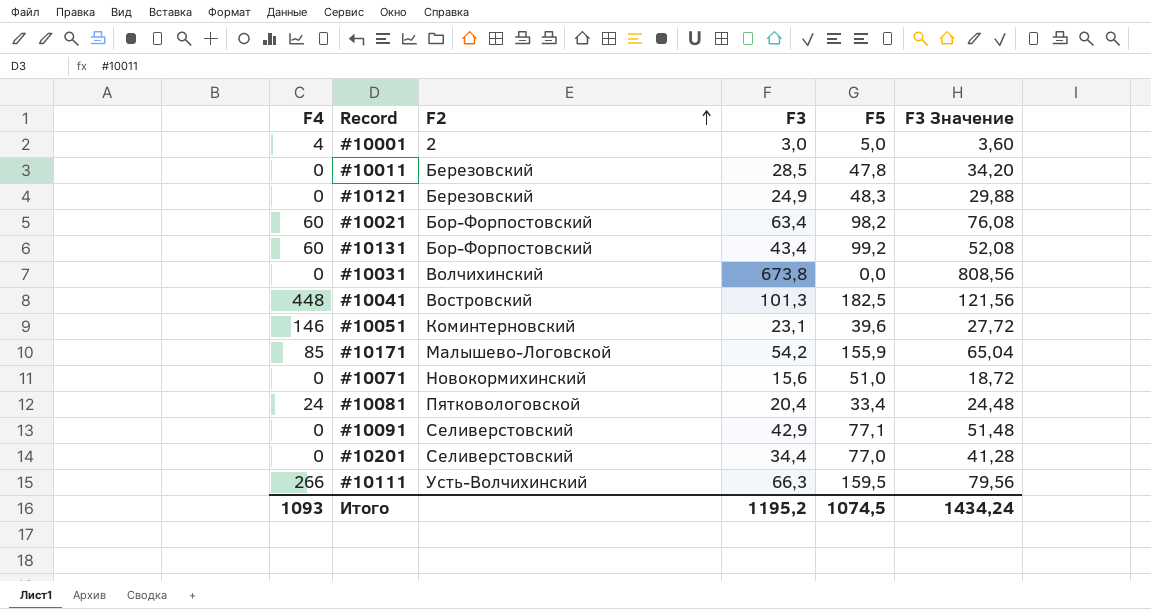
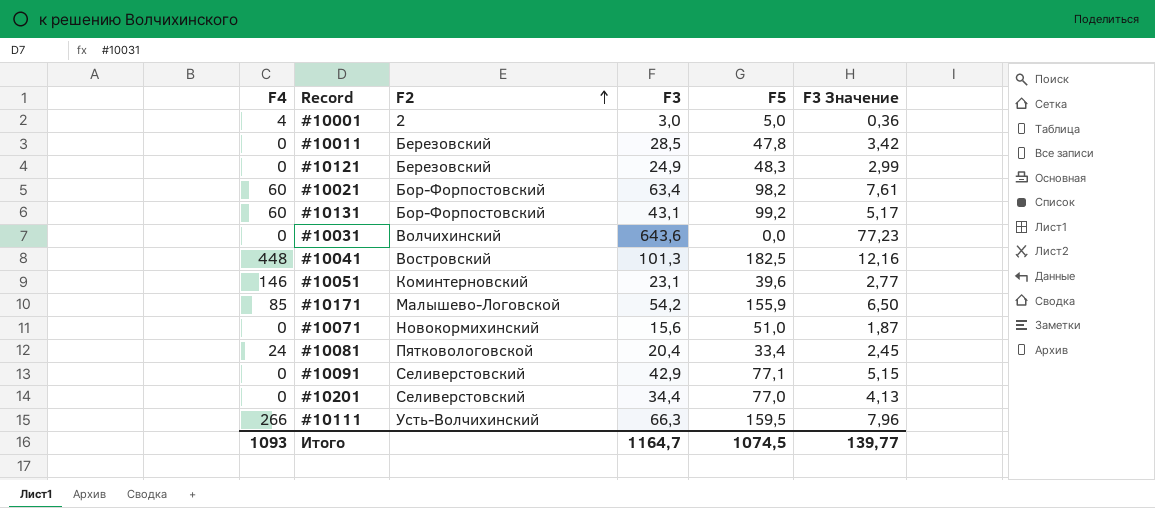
column F3 Значение | formula: [F3] * 1,2 -> [F3] * 0,12
#10131 | F3: 43,4 -> 43,1
#10031 | F3: 673,8 -> 643,6
Итого | F3: 1195,2 -> 1164,7
Итого | F3 Значение: 1434,24 -> 139,77

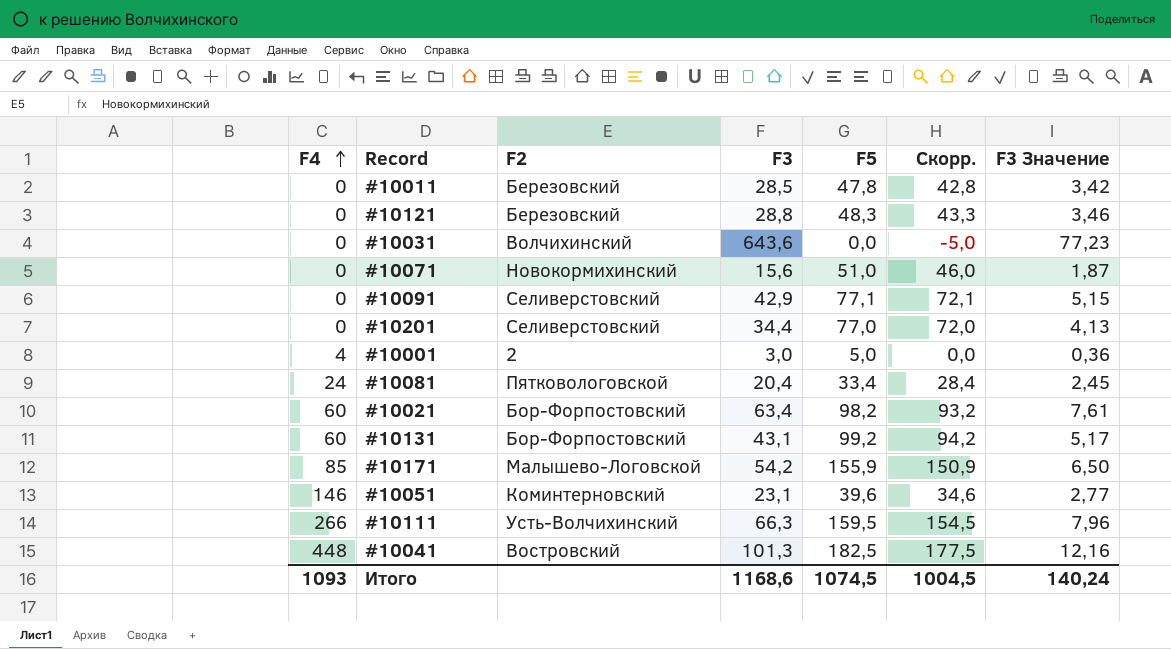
row order: F2 ascending -> F4 ascending
column Скорр. | formula: none -> [F5] - 5
#10121 | F3: 24,9 -> 28,8
#10121 | F3 Значение: 2,99 -> 3,46
Итого | F3: 1164,7 -> 1168,6
Итого | F3 Значение: 139,77 -> 140,24

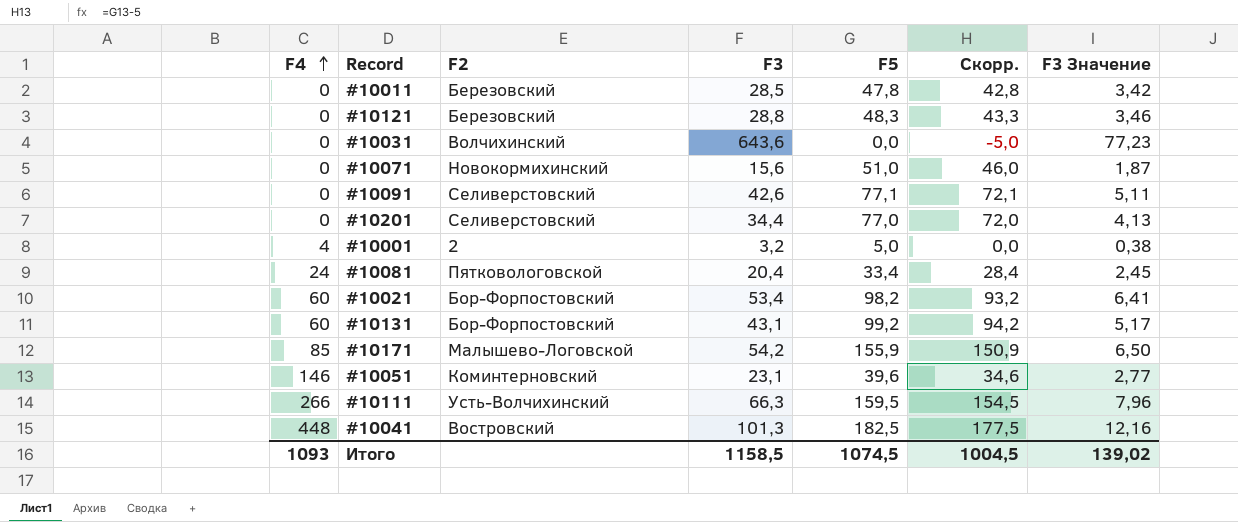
#10091 | F3: 42,9 -> 42,6
#10091 | F3 Значение: 5,15 -> 5,11
#10001 | F3: 3,0 -> 3,2
#10001 | F3 Значение: 0,36 -> 0,38
#10021 | F3: 63,4 -> 53,4
#10021 | F3 Значение: 7,61 -> 6,41
Итого | F3: 1168,6 -> 1158,5
Итого | F3 Значение: 140,24 -> 139,02

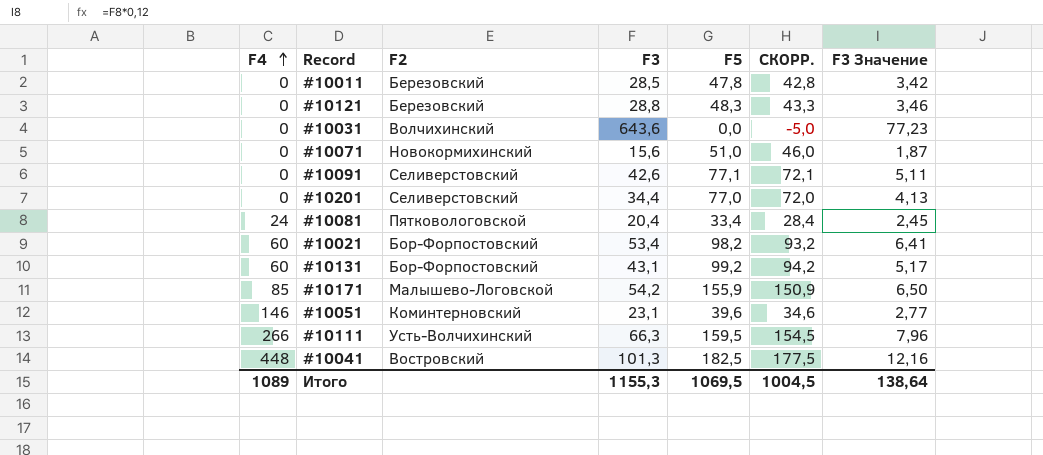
column name: Скорр. -> СКОРР.
row #10001: 4 | 2 | 3,2 | 5,0 | 0,0 | 0,38 -> none
Итого | F4: 1093 -> 1089
Итого | F3: 1158,5 -> 1155,3
Итого | F5: 1074,5 -> 1069,5
Итого | F3 Значение: 139,02 -> 138,64

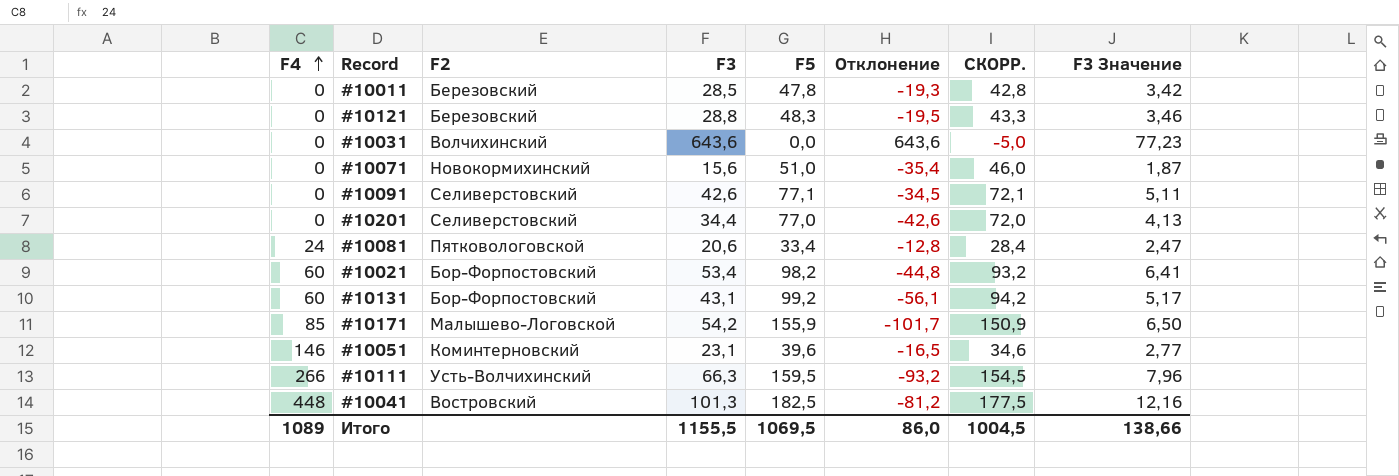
column Отклонение | formula: none -> [F3] - [F5]
#10081 | F3: 20,4 -> 20,6
#10081 | F3 Значение: 2,45 -> 2,47
Итого | F3: 1155,3 -> 1155,5
Итого | F3 Значение: 138,64 -> 138,66

